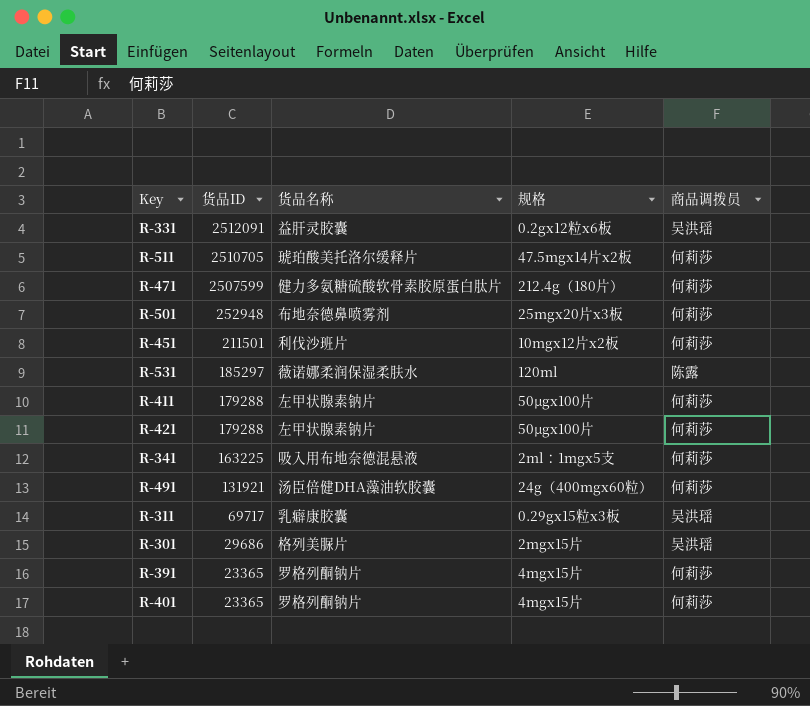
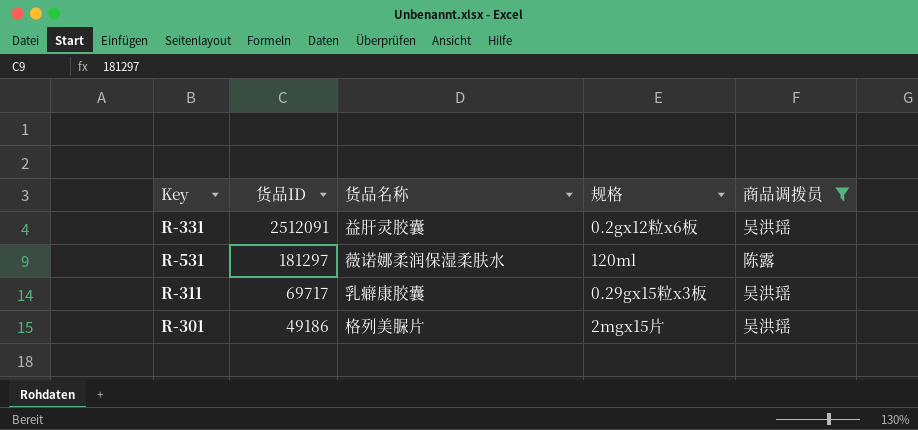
filter: none -> 商品调拨员 != 何莉莎
R-531 | 货品ID: 185297 -> 181297
R-301 | 货品ID: 29686 -> 49186

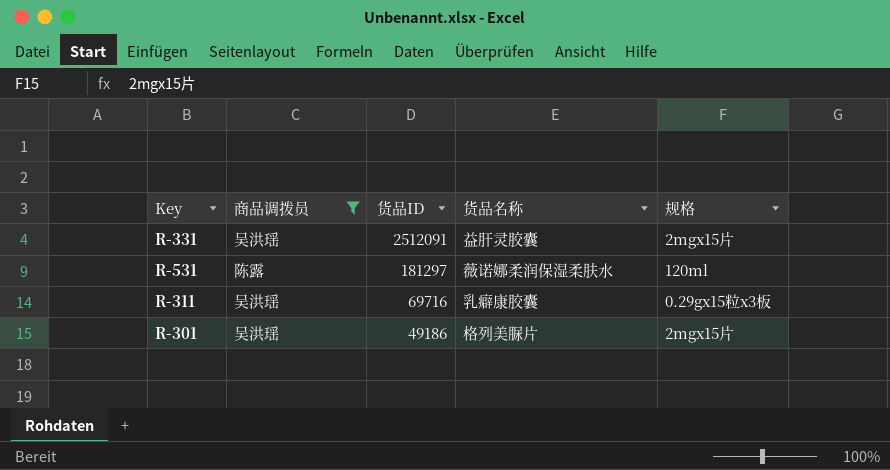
column 商品调拨员 | position: 5 -> 2
R-331 | 规格: 0.2gx12粒x6板 -> 2mgx15片
R-311 | 货品ID: 69717 -> 69716

